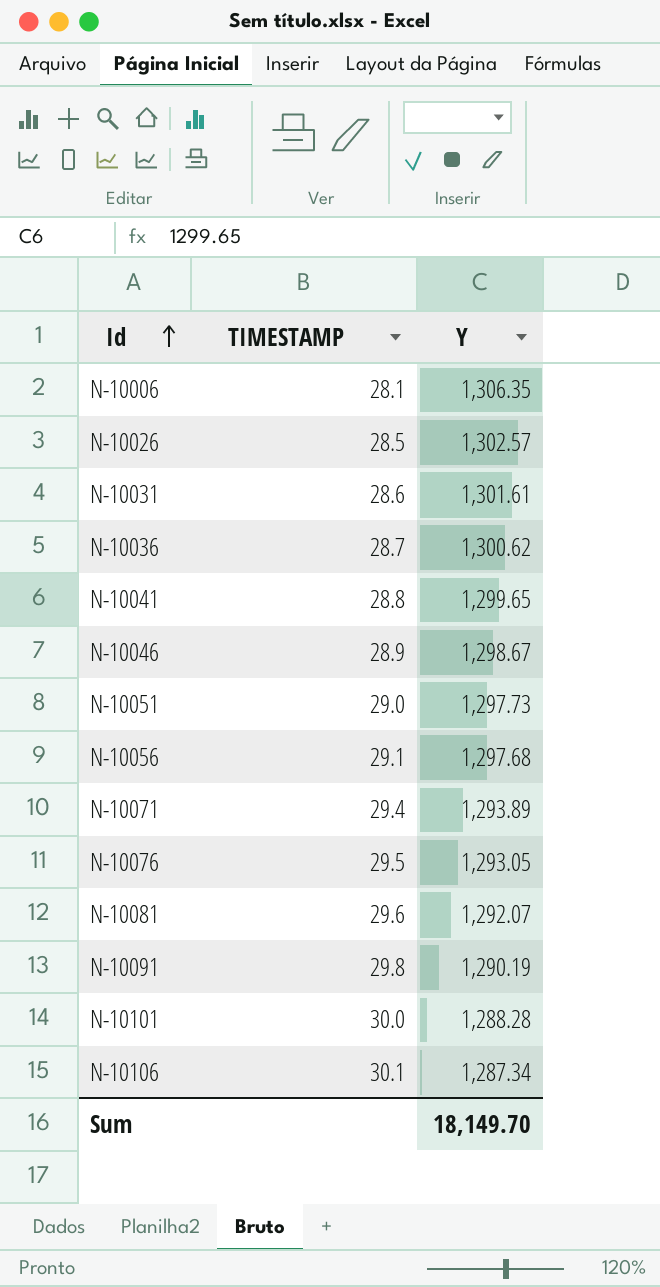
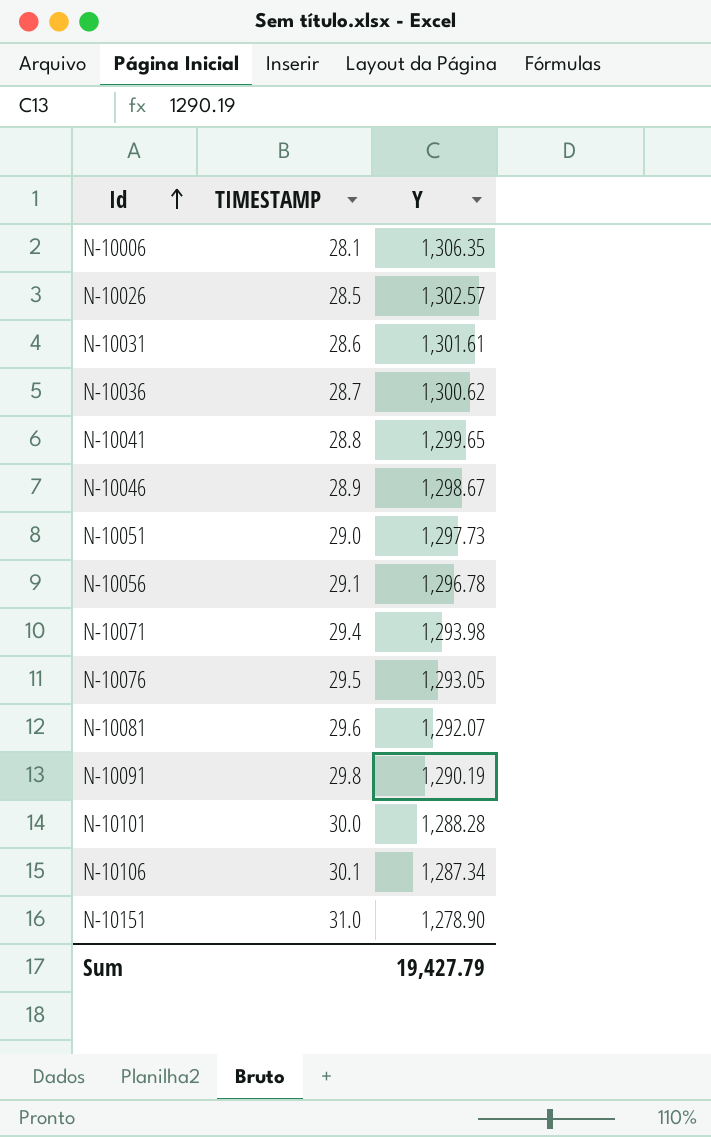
N-10056 | Y: 1,297.68 -> 1,296.78
N-10071 | Y: 1,293.89 -> 1,293.98
row N-10151: none -> 31.0 | 1,278.90
Sum | Y: 18,149.70 -> 19,427.79

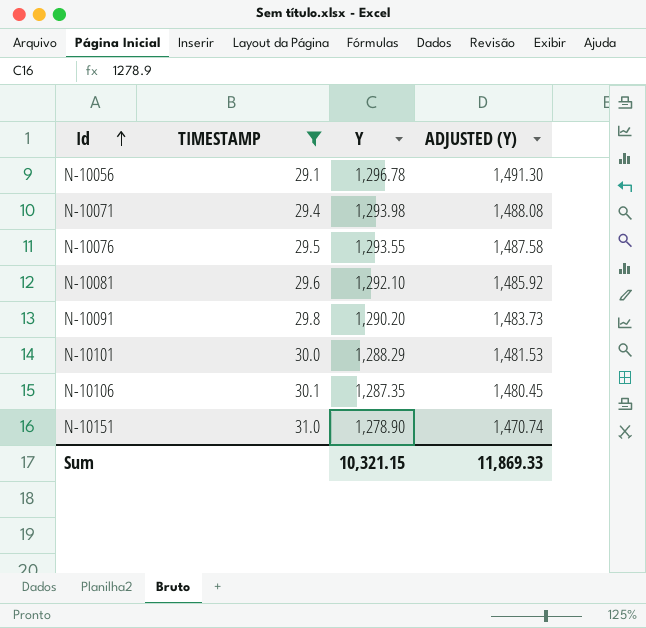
filter: none -> TIMESTAMP >= 29.1
column ADJUSTED (Y) | formula: none -> [Y] * 1.15
N-10076 | Y: 1,293.05 -> 1,293.55
N-10081 | Y: 1,292.07 -> 1,292.10
N-10091 | Y: 1,290.19 -> 1,290.20
N-10101 | Y: 1,288.28 -> 1,288.29
N-10106 | Y: 1,287.34 -> 1,287.35
Sum | Y: 19,427.79 -> 10,321.15

